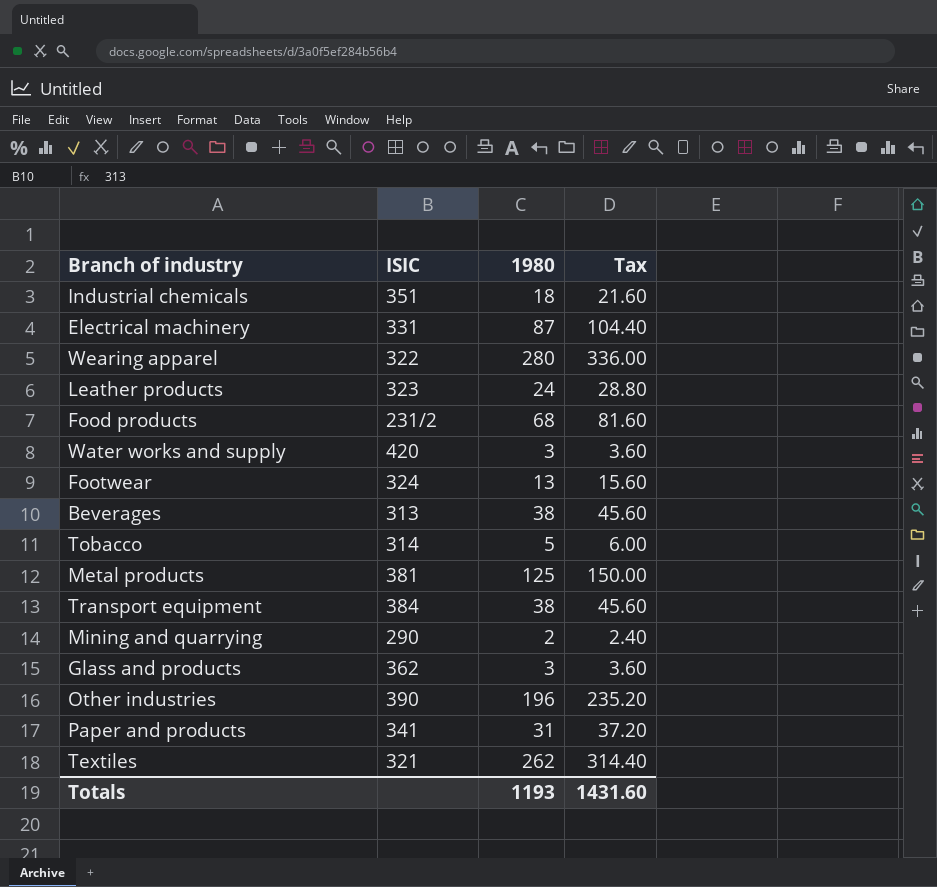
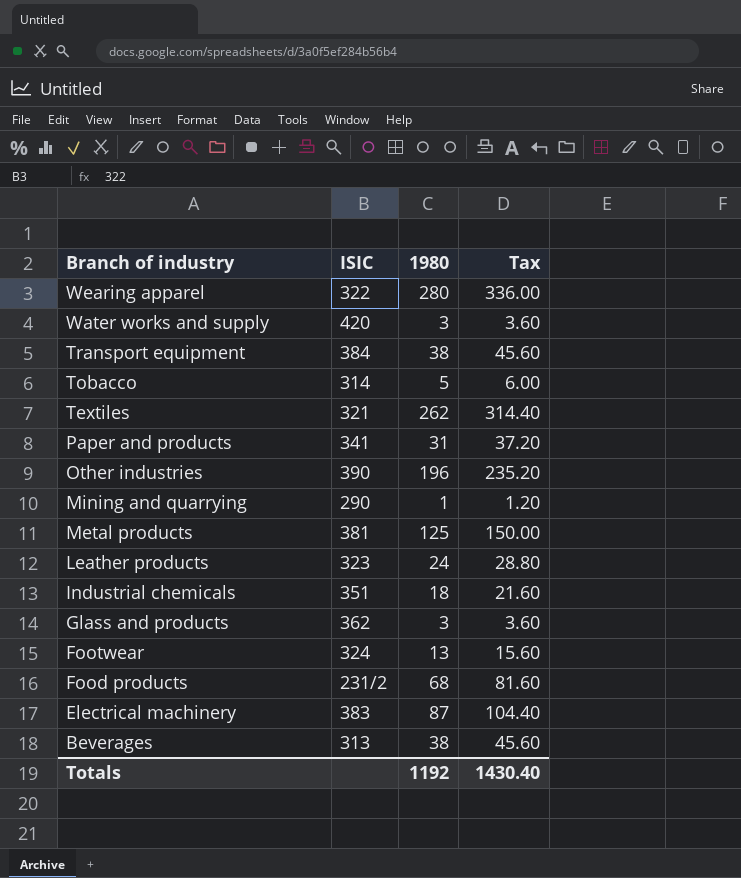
row order: none -> Branch of industry descending
Mining and quarrying | 1980: 2 -> 1
Mining and quarrying | Tax: 2.40 -> 1.20
Electrical machinery | ISIC: 331 -> 383
Totals | 1980: 1193 -> 1192
Totals | Tax: 1431.60 -> 1430.40

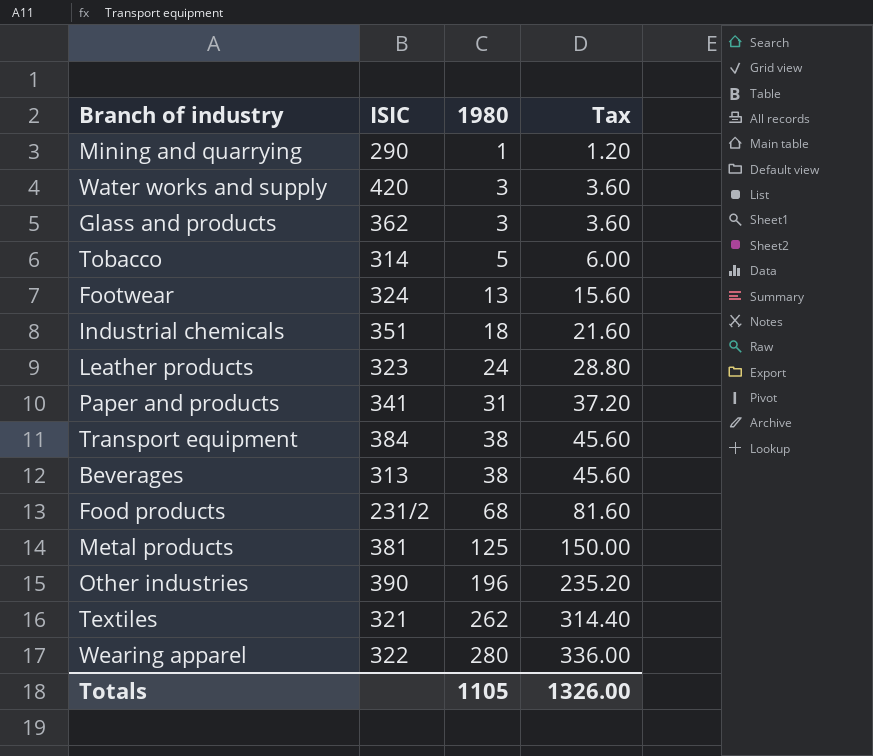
row order: Branch of industry descending -> 1980 ascending
row Electrical machinery: 383 | 87 | 104.40 -> none
Totals | 1980: 1192 -> 1105
Totals | Tax: 1430.40 -> 1326.00

